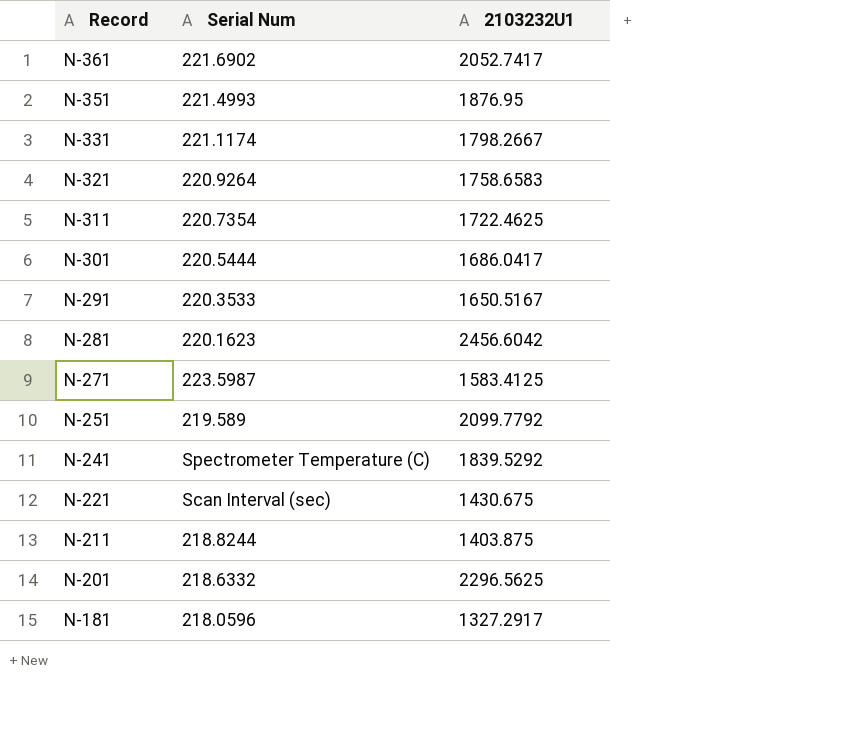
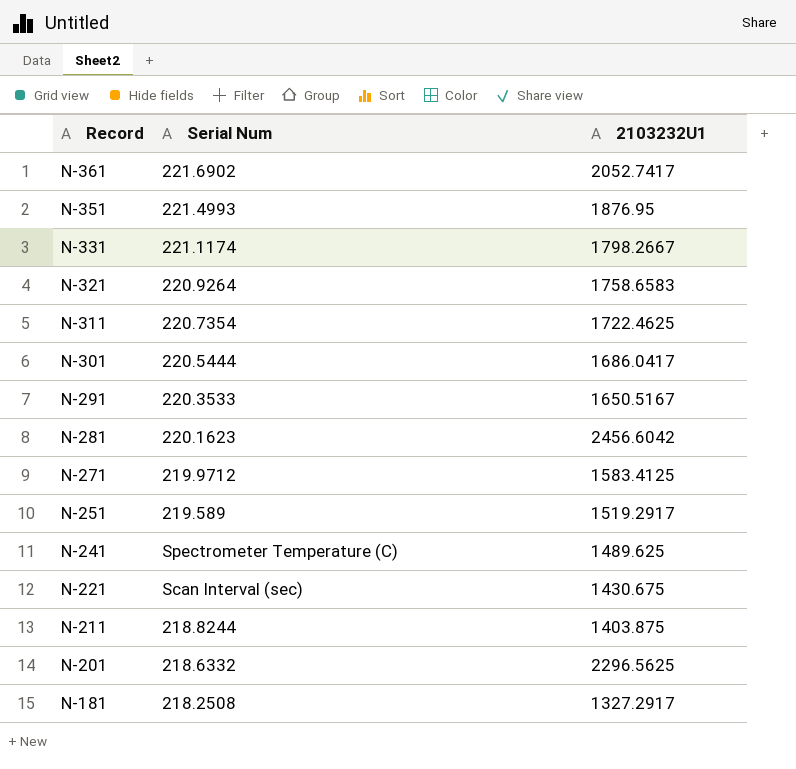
N-271 | Serial Num: 223.5987 -> 219.9712
N-251 | 2103232U1: 2099.7792 -> 1519.2917
N-241 | 2103232U1: 1839.5292 -> 1489.625
N-181 | Serial Num: 218.0596 -> 218.2508

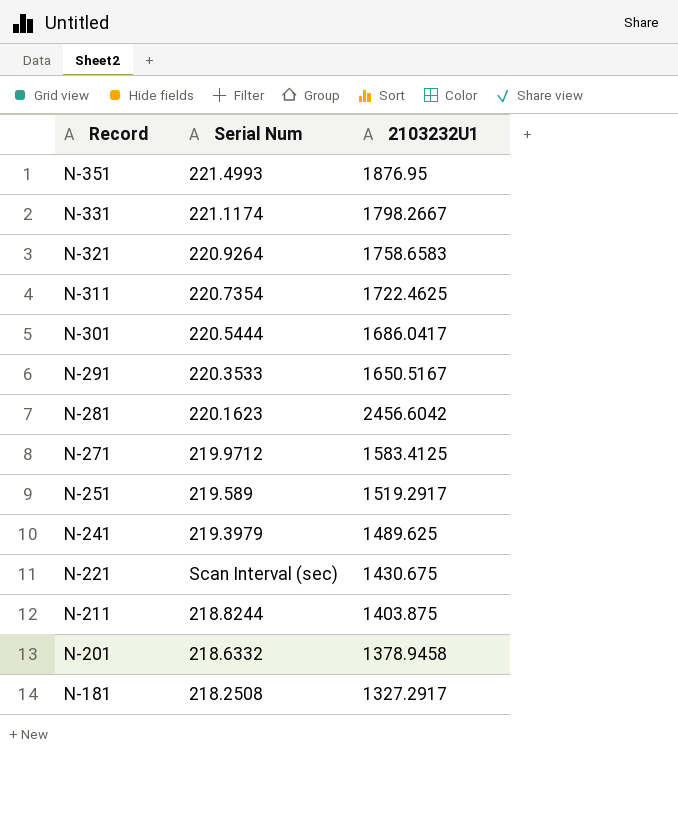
row N-361: 221.6902 | 2052.7417 -> none
N-241 | Serial Num: Spectrometer Temperature (C) -> 219.3979
N-201 | 2103232U1: 2296.5625 -> 1378.9458

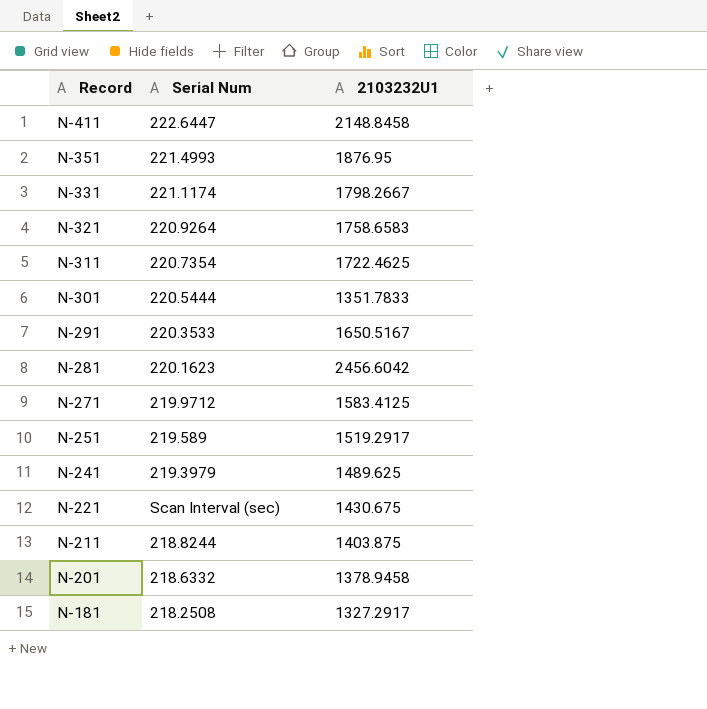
row N-411: none -> 222.6447 | 2148.8458
N-301 | 2103232U1: 1686.0417 -> 1351.7833

